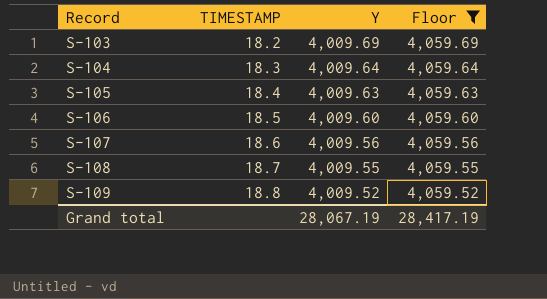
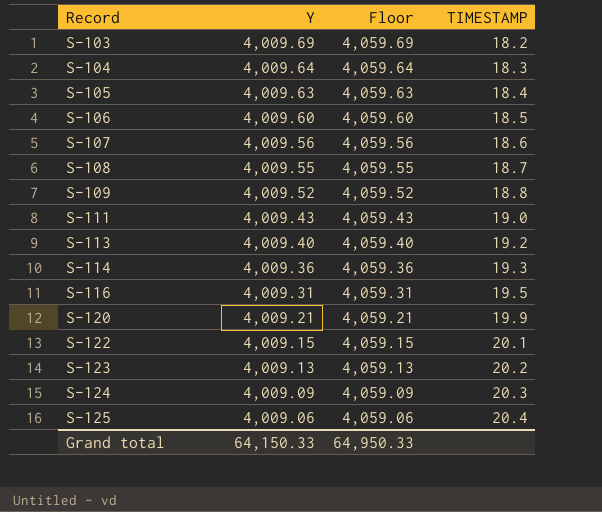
filter: Floor >= 4,059.52 -> none
column TIMESTAMP | position: 2 -> 4
Grand total | Y: 28,067.19 -> 64,150.33
Grand total | Floor: 28,417.19 -> 64,950.33

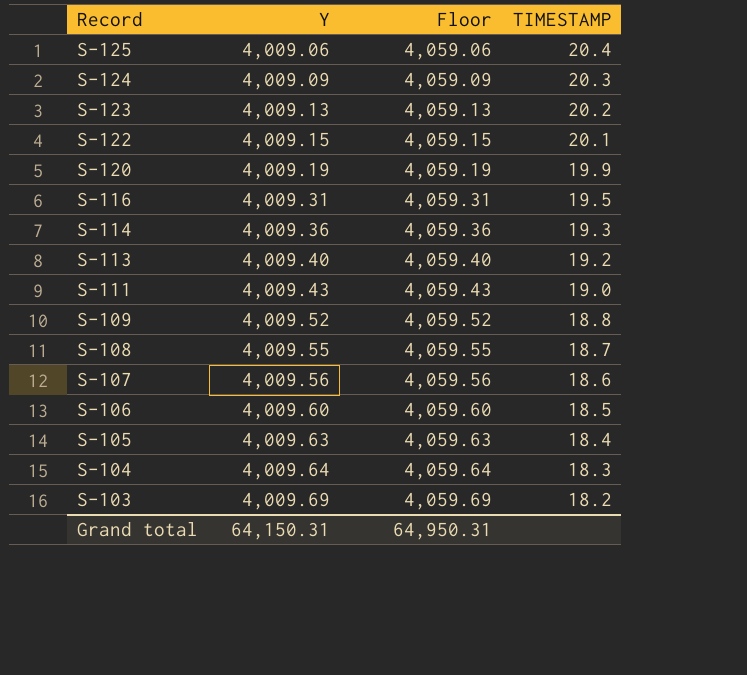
row order: Record ascending -> Record descending
S-120 | Y: 4,009.21 -> 4,009.19
S-120 | Floor: 4,059.21 -> 4,059.19
Grand total | Y: 64,150.33 -> 64,150.31
Grand total | Floor: 64,950.33 -> 64,950.31

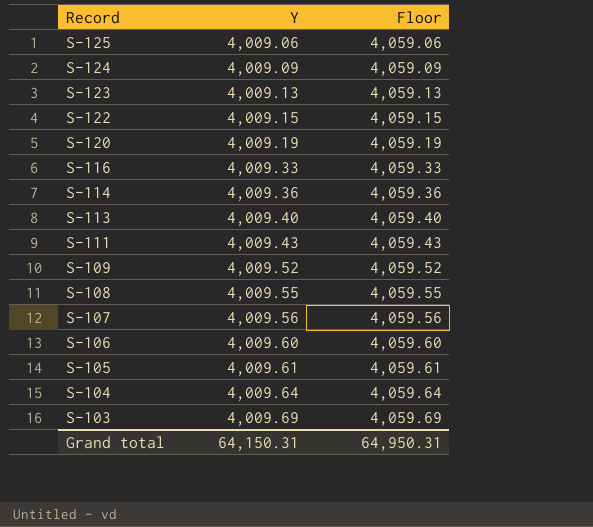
column TIMESTAMP | position: 4 -> none
S-116 | Y: 4,009.31 -> 4,009.33
S-116 | Floor: 4,059.31 -> 4,059.33
S-105 | Y: 4,009.63 -> 4,009.61
S-105 | Floor: 4,059.63 -> 4,059.61

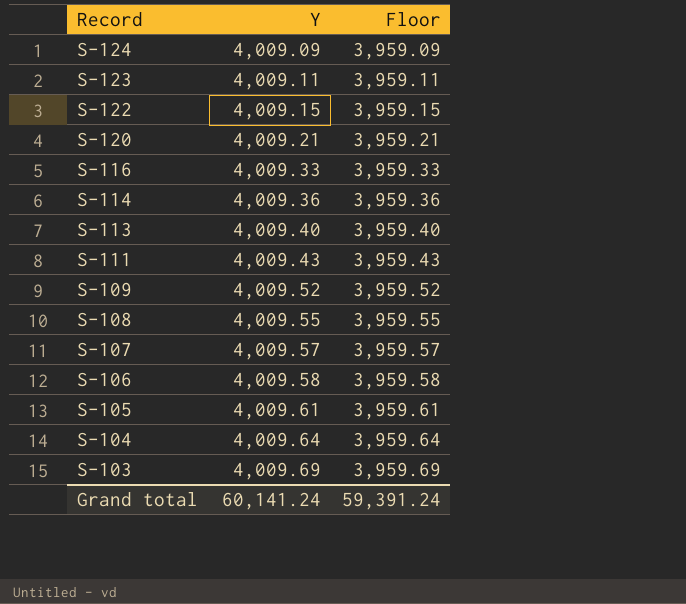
column Floor | formula: [Y] + 50 -> [Y] - 50
row S-125: 4,009.06 | 4,059.06 -> none
S-123 | Y: 4,009.13 -> 4,009.11
S-120 | Y: 4,009.19 -> 4,009.21
S-107 | Y: 4,009.56 -> 4,009.57
S-106 | Y: 4,009.60 -> 4,009.58
Grand total | Y: 64,150.31 -> 60,141.24
Grand total | Floor: 64,950.31 -> 59,391.24

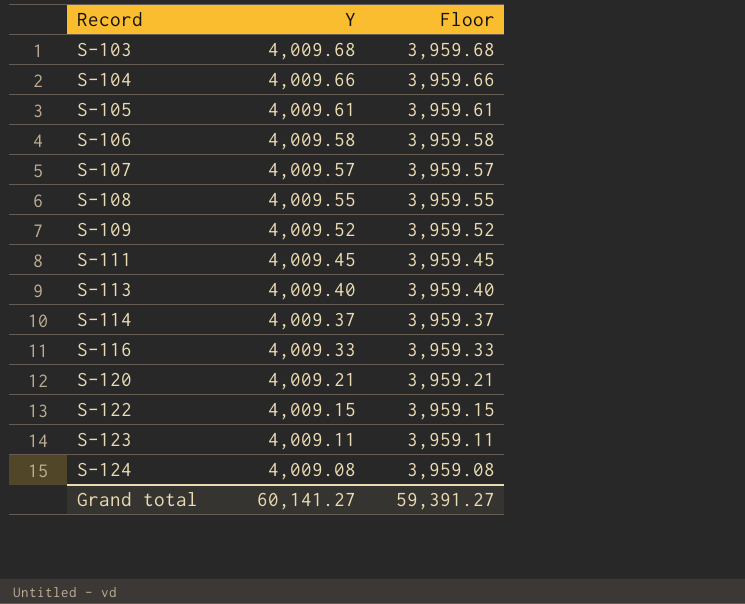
row order: Record descending -> Record ascending
S-103 | Y: 4,009.69 -> 4,009.68
S-103 | Floor: 3,959.69 -> 3,959.68
S-104 | Y: 4,009.64 -> 4,009.66
S-104 | Floor: 3,959.64 -> 3,959.66
S-111 | Y: 4,009.43 -> 4,009.45
S-111 | Floor: 3,959.43 -> 3,959.45
S-114 | Y: 4,009.36 -> 4,009.37
S-114 | Floor: 3,959.36 -> 3,959.37
S-124 | Y: 4,009.09 -> 4,009.08
S-124 | Floor: 3,959.09 -> 3,959.08
Grand total | Y: 60,141.24 -> 60,141.27
Grand total | Floor: 59,391.24 -> 59,391.27

